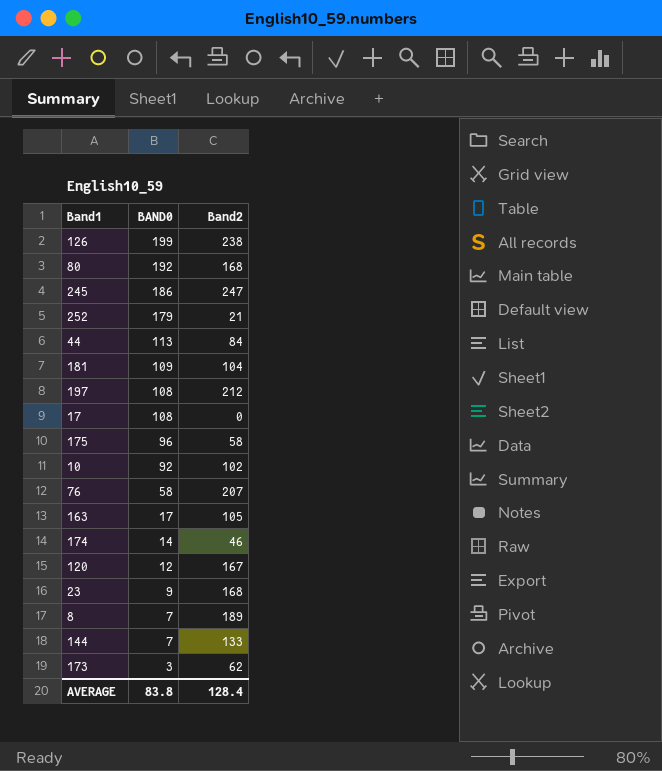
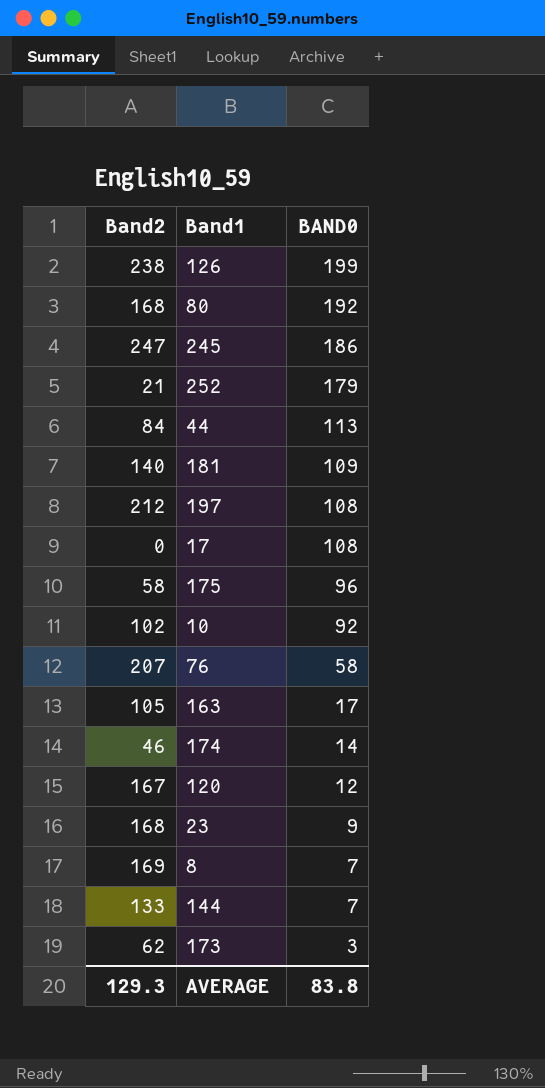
column Band2 | position: 3 -> 1
181 | Band2: 104 -> 140
8 | Band2: 189 -> 169
AVERAGE | Band2: 128.4 -> 129.3

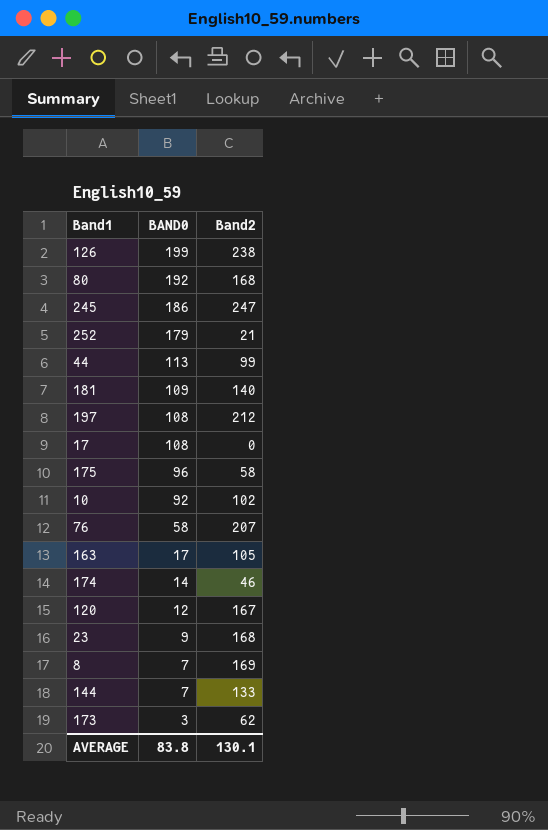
column Band2 | position: 1 -> 3
44 | Band2: 84 -> 99
AVERAGE | Band2: 129.3 -> 130.1

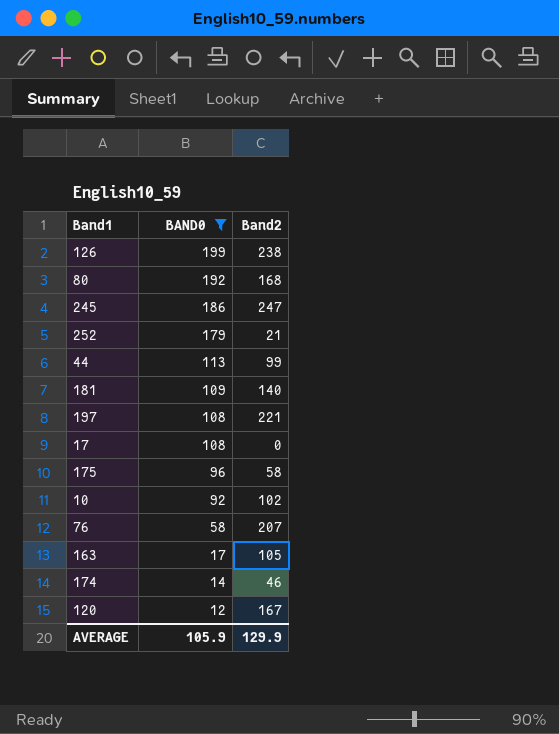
filter: none -> BAND0 >= 12
197 | Band2: 212 -> 221
AVERAGE | BAND0: 83.8 -> 105.9
AVERAGE | Band2: 130.1 -> 129.9

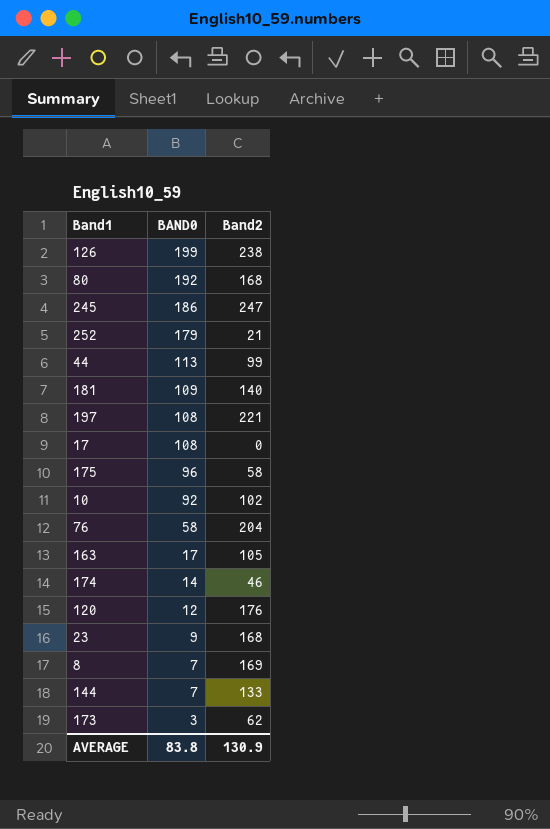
filter: BAND0 >= 12 -> none
76 | Band2: 207 -> 204
120 | Band2: 167 -> 176
AVERAGE | BAND0: 105.9 -> 83.8
AVERAGE | Band2: 129.9 -> 130.9

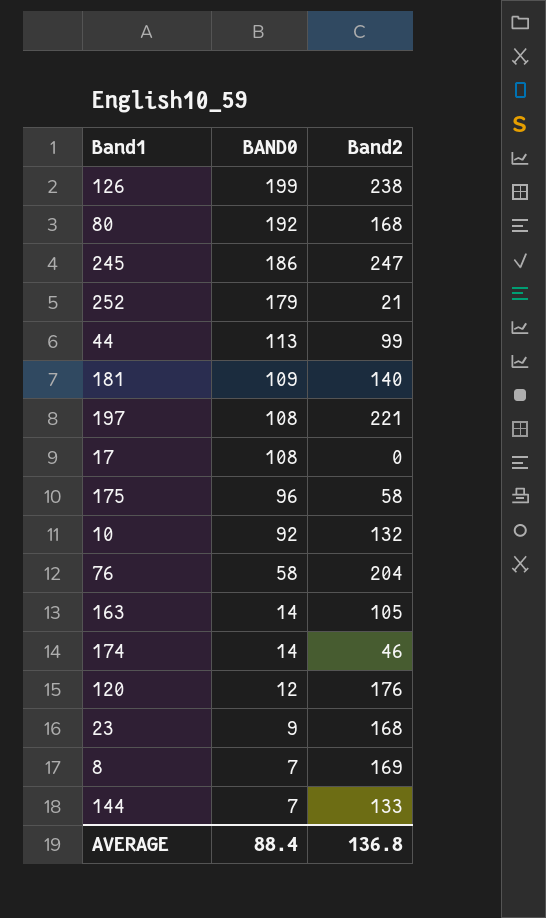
row 173: 3 | 62 -> none
10 | Band2: 102 -> 132
163 | BAND0: 17 -> 14
AVERAGE | BAND0: 83.8 -> 88.4
AVERAGE | Band2: 130.9 -> 136.8

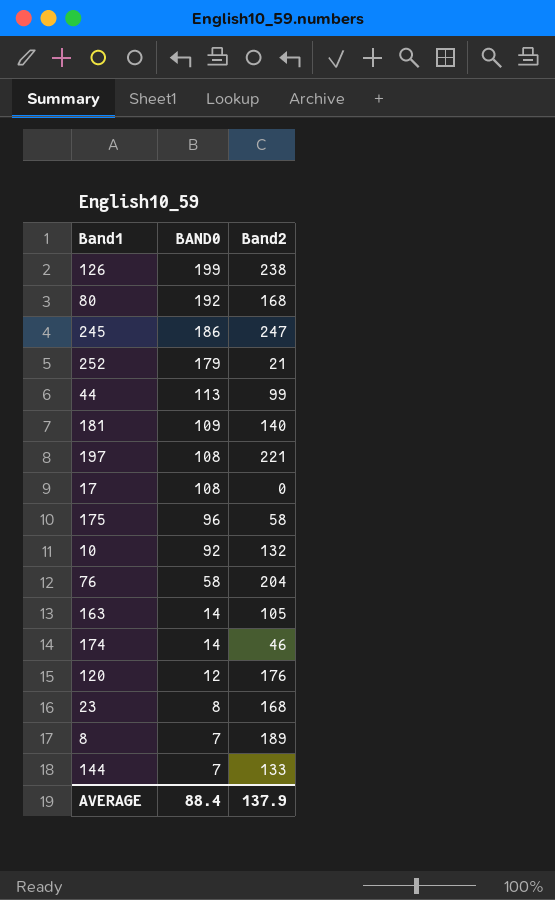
23 | BAND0: 9 -> 8
8 | Band2: 169 -> 189
AVERAGE | Band2: 136.8 -> 137.9

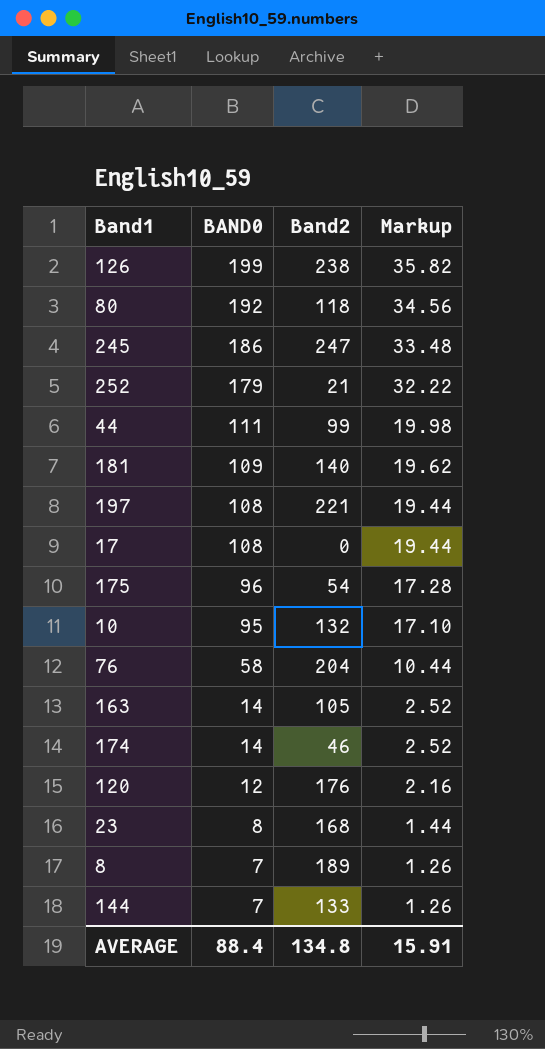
column Markup | formula: none -> [BAND0] * 0.18
80 | Band2: 168 -> 118
44 | BAND0: 113 -> 111
175 | Band2: 58 -> 54
10 | BAND0: 92 -> 95
AVERAGE | Band2: 137.9 -> 134.8

